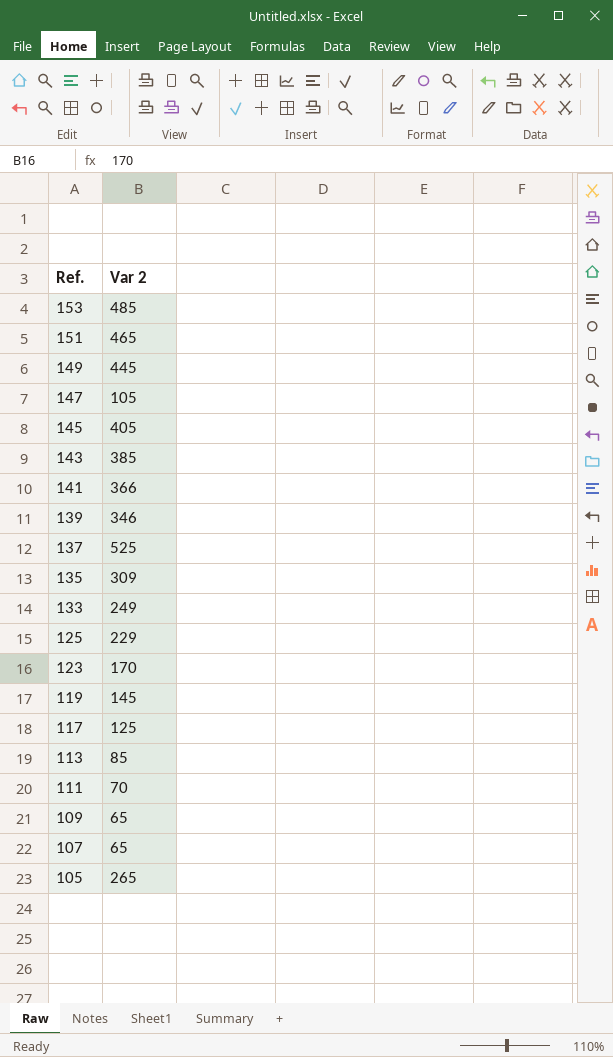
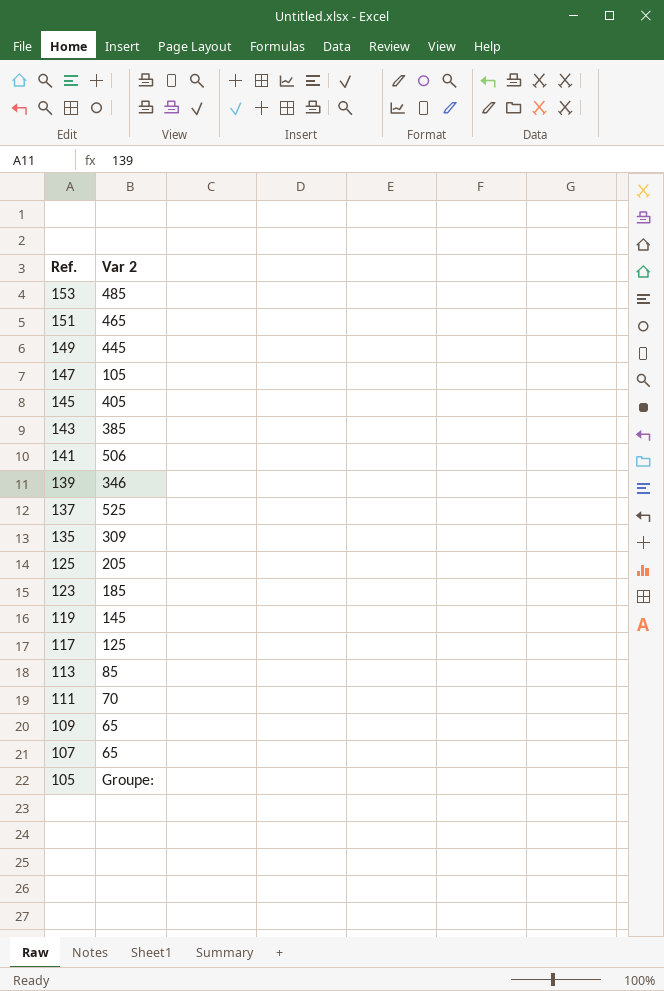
row 133: 249 -> none
141 | Var 2: 366 -> 506
125 | Var 2: 229 -> 205
123 | Var 2: 170 -> 185
105 | Var 2: 265 -> Groupe:

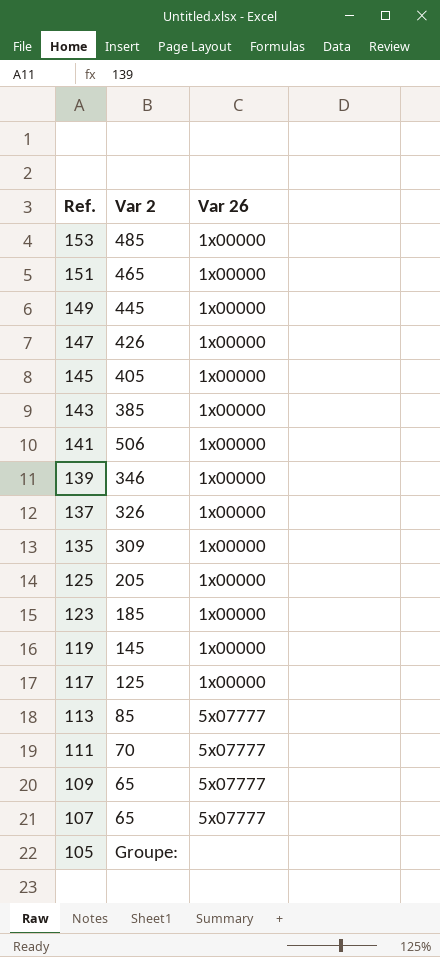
column Var 26 | position: none -> 3
147 | Var 2: 105 -> 426
137 | Var 2: 525 -> 326

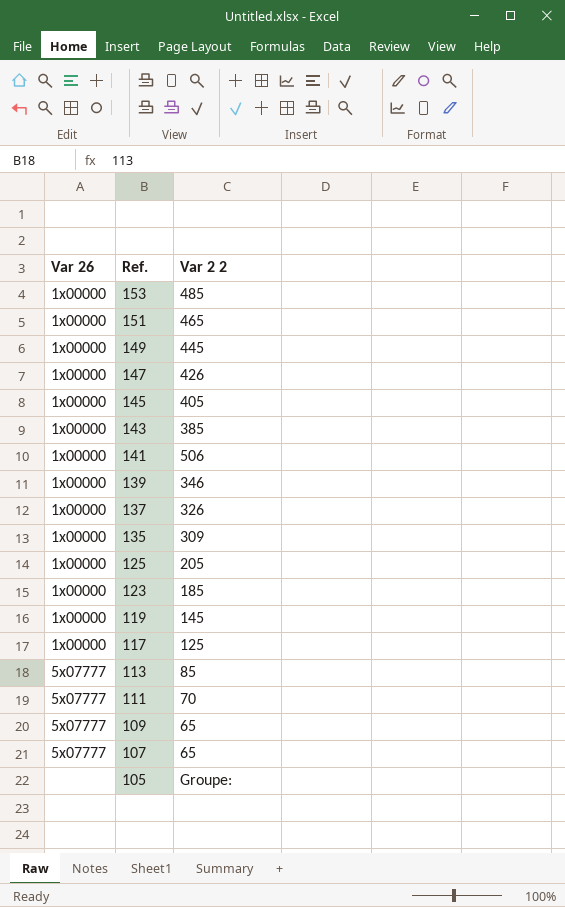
column Var 26 | position: 3 -> 1
column name: Var 2 -> Var 2 2

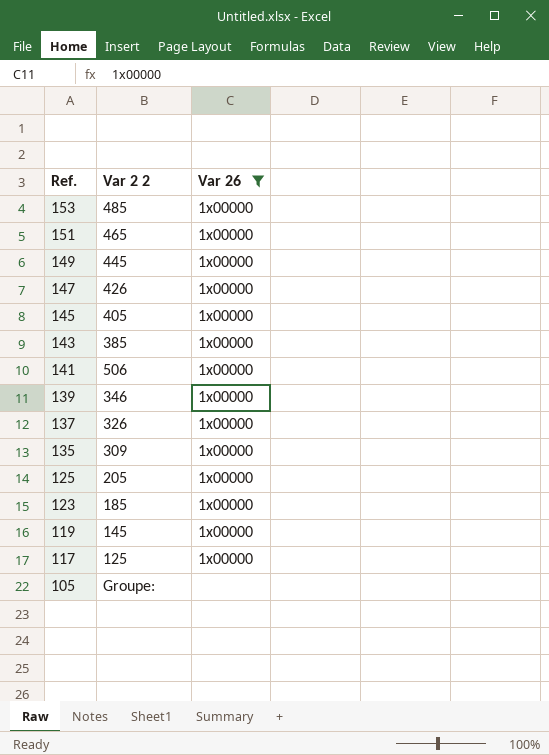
filter: none -> Var 26 != 5x07777
column Var 26 | position: 1 -> 3

